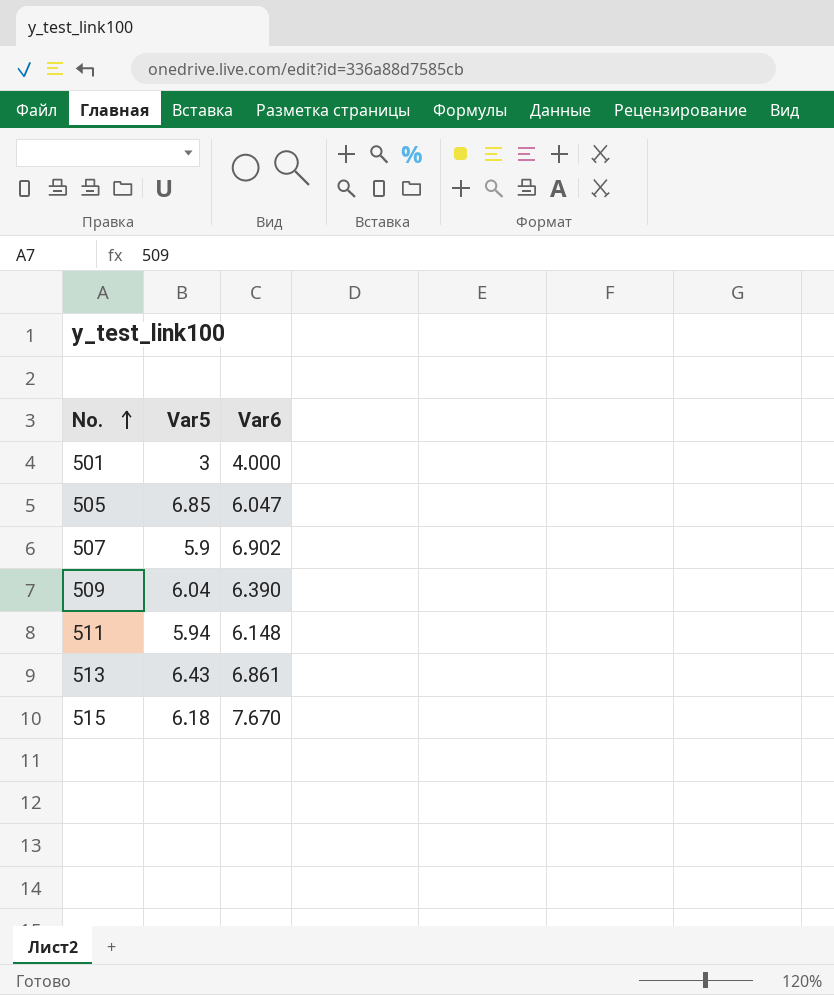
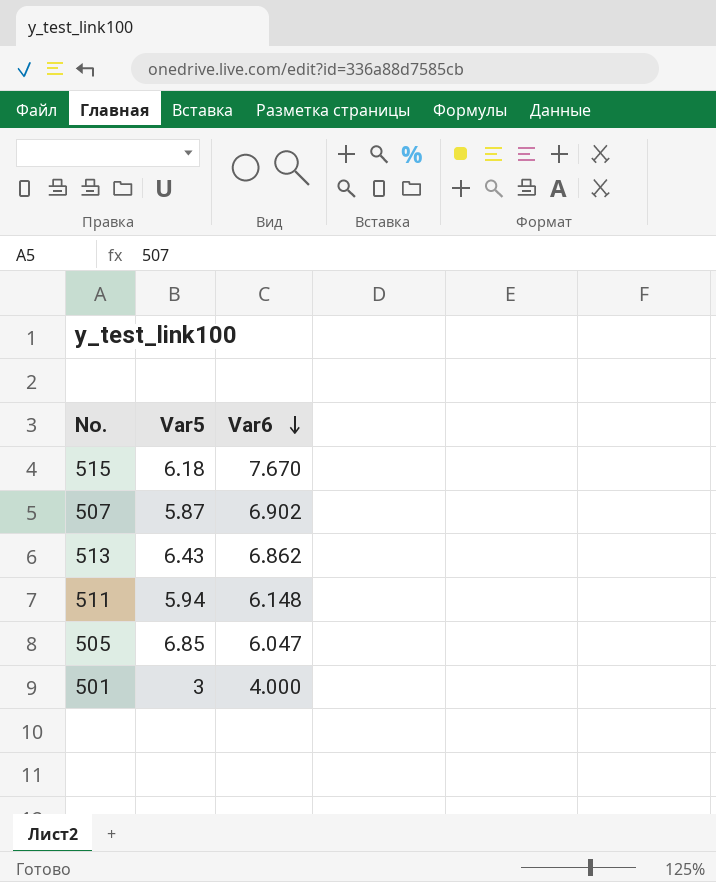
row order: No. ascending -> Var6 descending
row 509: 6.04 | 6.390 -> none
507 | Var5: 5.9 -> 5.87
513 | Var6: 6.861 -> 6.862

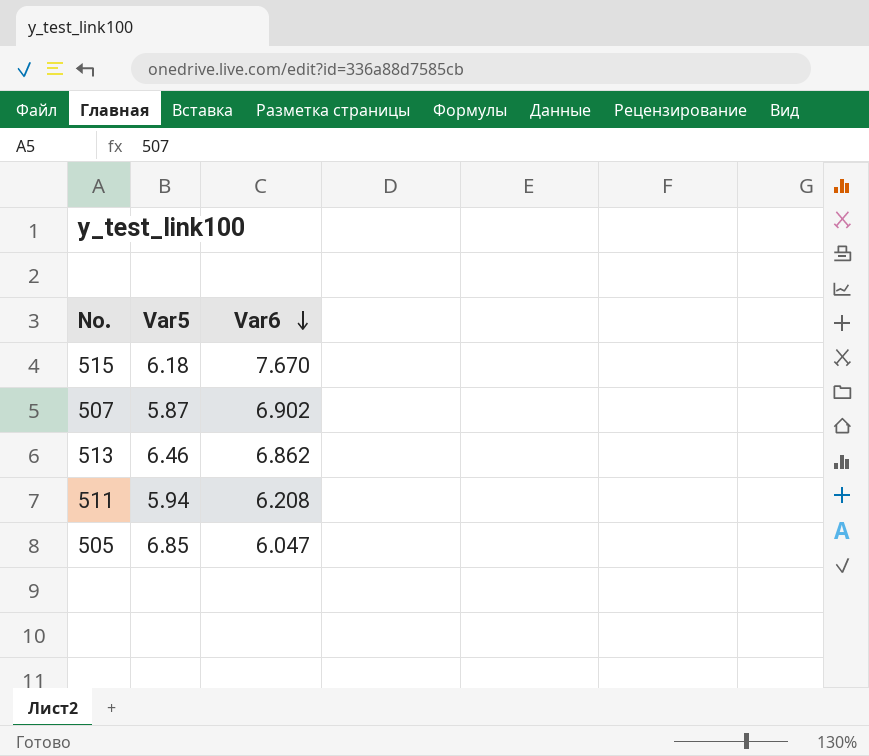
row 501: 3 | 4.000 -> none
513 | Var5: 6.43 -> 6.46
511 | Var6: 6.148 -> 6.208

